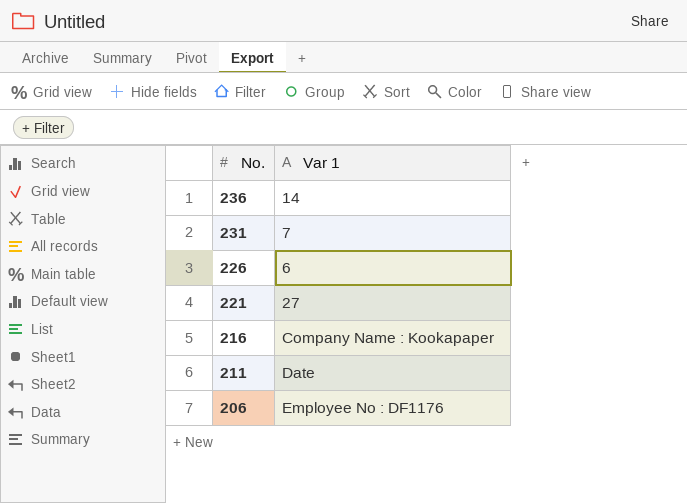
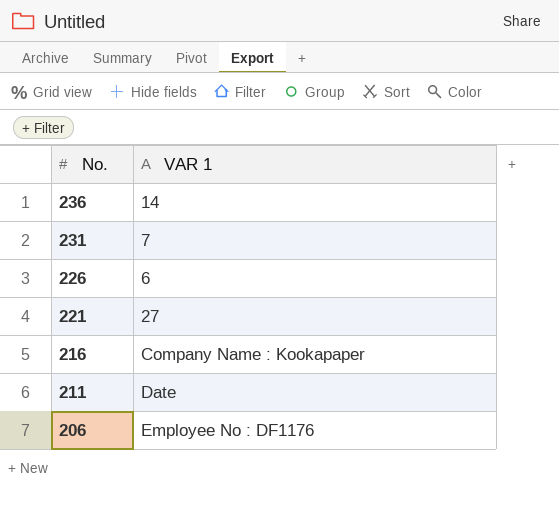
column name: Var 1 -> VAR 1

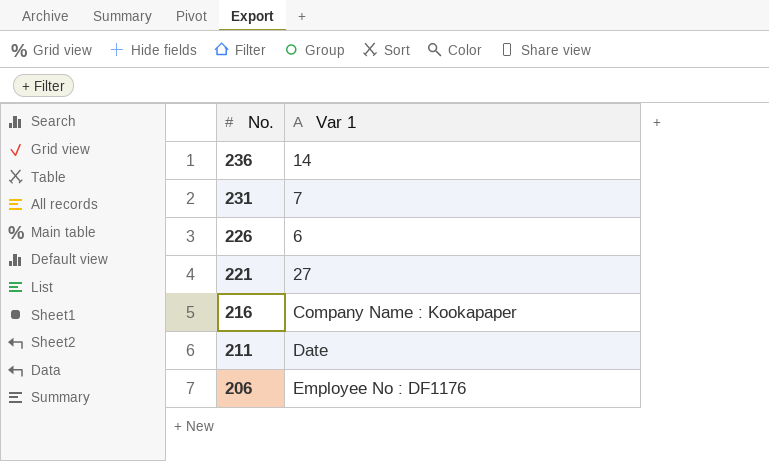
column name: VAR 1 -> Var 1

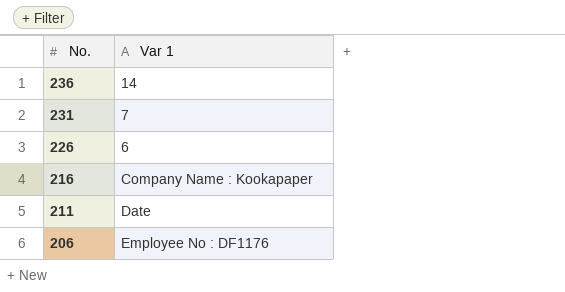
row 221: 27 -> none

